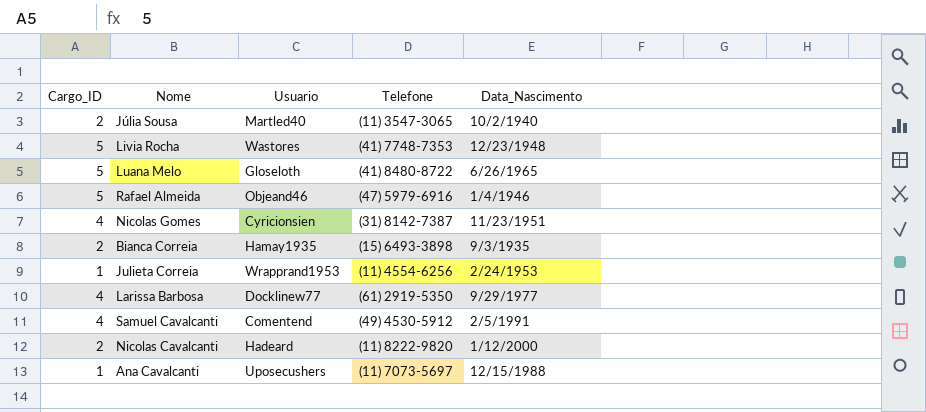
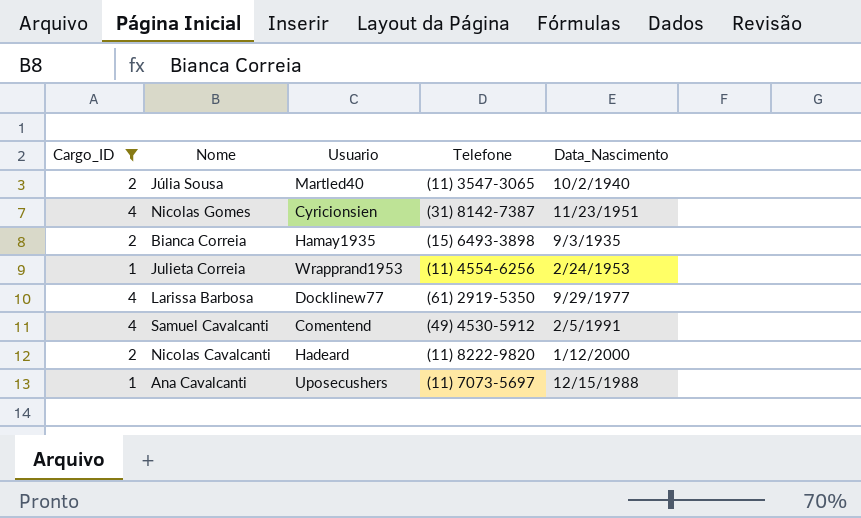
filter: none -> Cargo_ID != 5

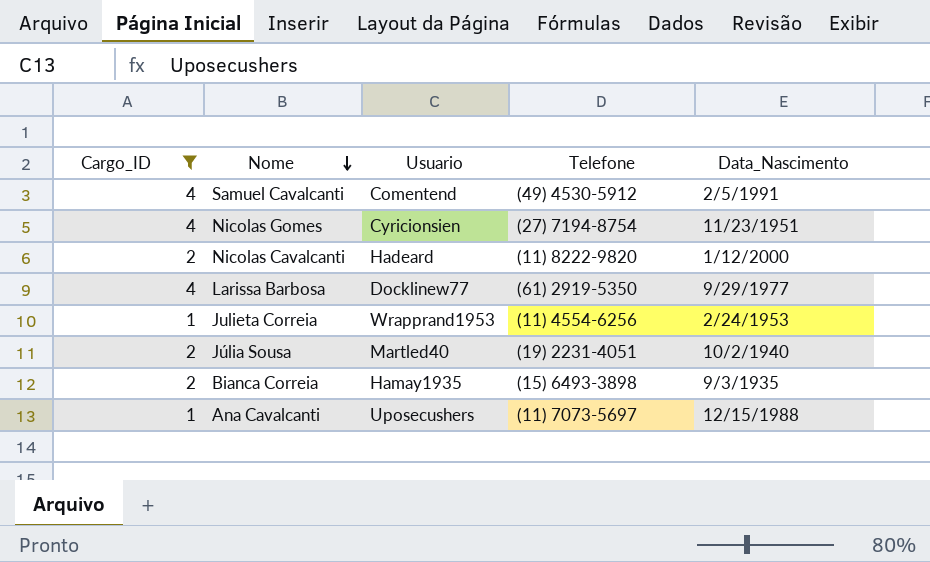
row order: none -> Nome descending
Nicolas Gomes | Telefone: (31) 8142-7387 -> (27) 7194-8754
Júlia Sousa | Telefone: (11) 3547-3065 -> (19) 2231-4051

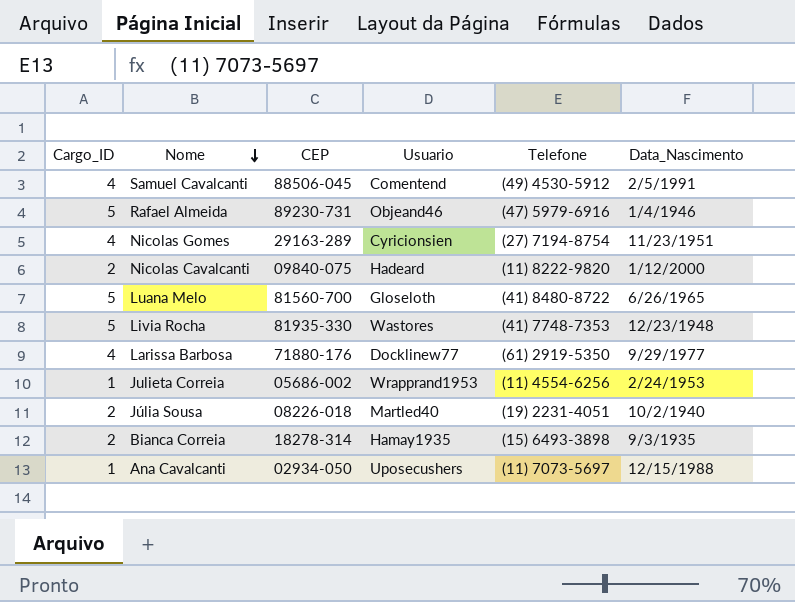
filter: Cargo_ID != 5 -> none
column CEP | position: none -> 3

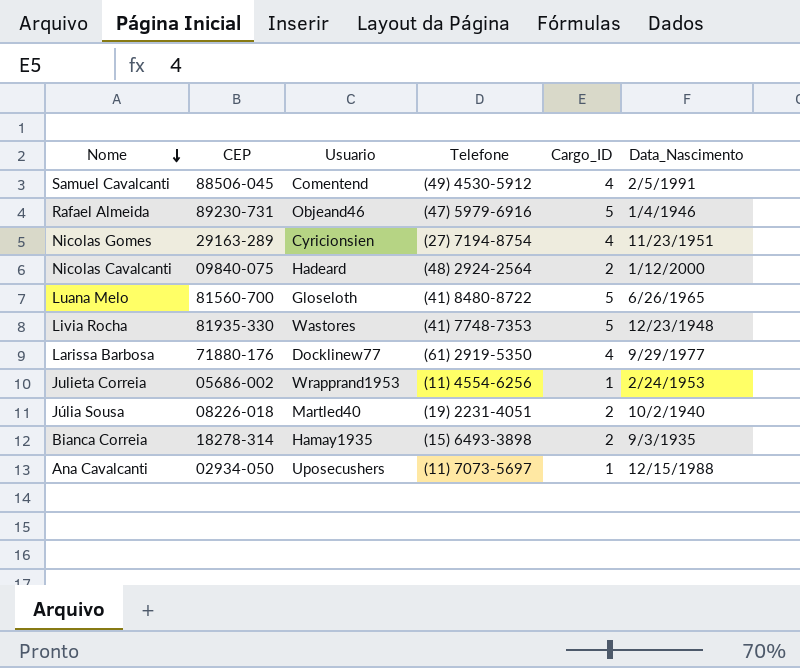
column Cargo_ID | position: 1 -> 5
Nicolas Cavalcanti | Telefone: (11) 8222-9820 -> (48) 2924-2564

